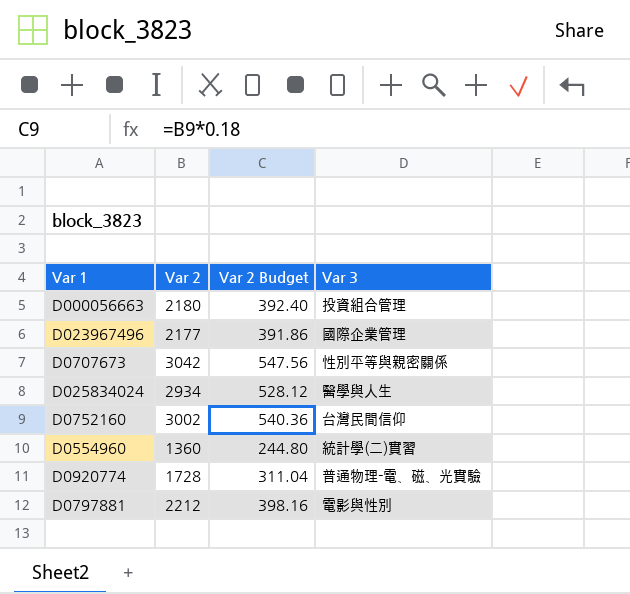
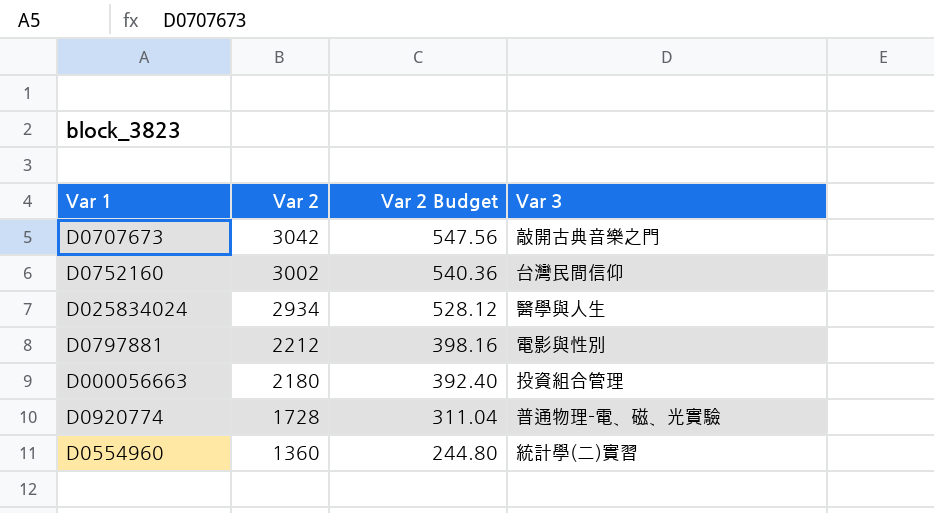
row order: none -> Var 2 descending
row D023967496: 2177 | 391.86 | 國際企業管理 -> none
D0707673 | Var 3: 性別平等與親密關係 -> 敲開古典音樂之門

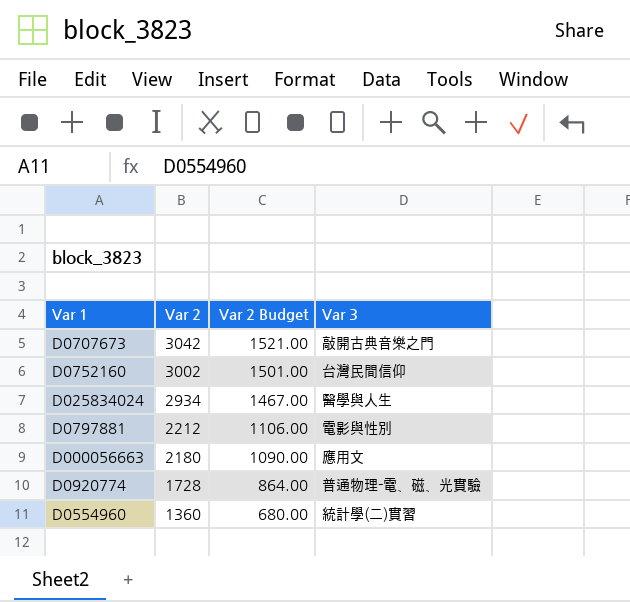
column Var 2 Budget | formula: [Var 2] * 0.18 -> [Var 2] * 0.5
D000056663 | Var 3: 投資組合管理 -> 應用文

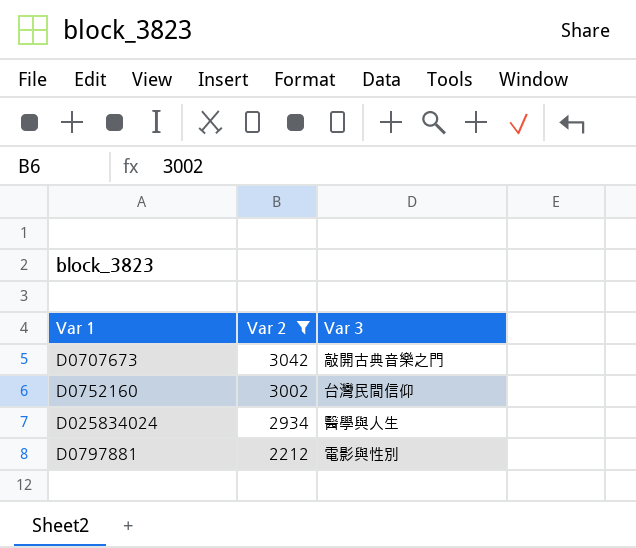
filter: none -> Var 2 >= 2212
column Var 2 Budget | formula: [Var 2] * 0.5 -> none

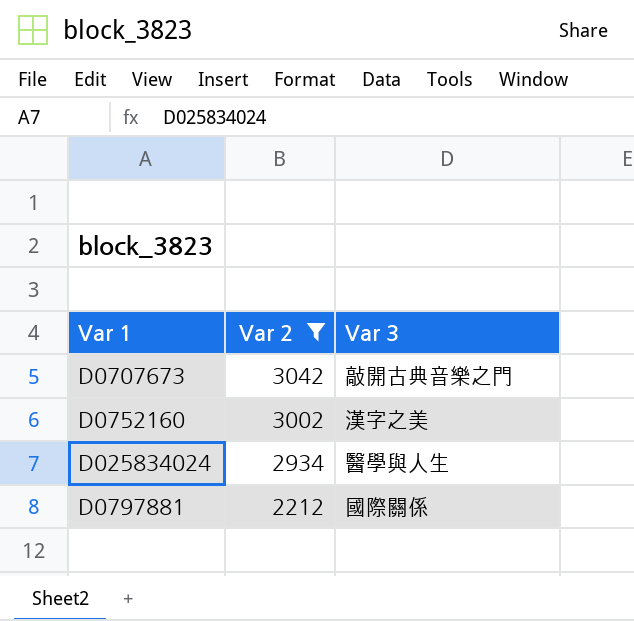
D0752160 | Var 3: 台灣民間信仰 -> 漢字之美
D0797881 | Var 3: 電影與性別 -> 國際關係

